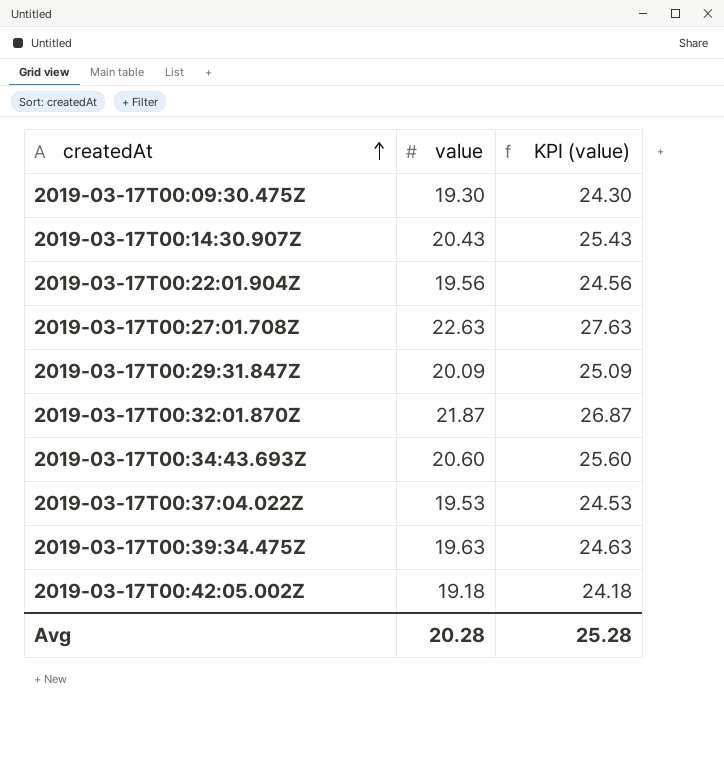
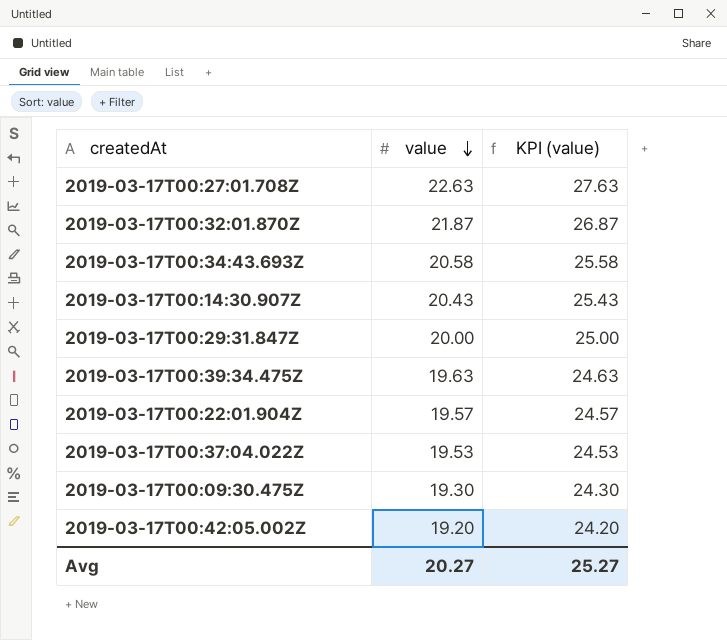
row order: createdAt ascending -> value descending
2019-03-17T00:34:43.693Z | value: 20.60 -> 20.58
2019-03-17T00:34:43.693Z | KPI (value): 25.60 -> 25.58
2019-03-17T00:29:31.847Z | value: 20.09 -> 20.00
2019-03-17T00:29:31.847Z | KPI (value): 25.09 -> 25.00
2019-03-17T00:22:01.904Z | value: 19.56 -> 19.57
2019-03-17T00:22:01.904Z | KPI (value): 24.56 -> 24.57
2019-03-17T00:42:05.002Z | value: 19.18 -> 19.20
2019-03-17T00:42:05.002Z | KPI (value): 24.18 -> 24.20
Avg | value: 20.28 -> 20.27
Avg | KPI (value): 25.28 -> 25.27

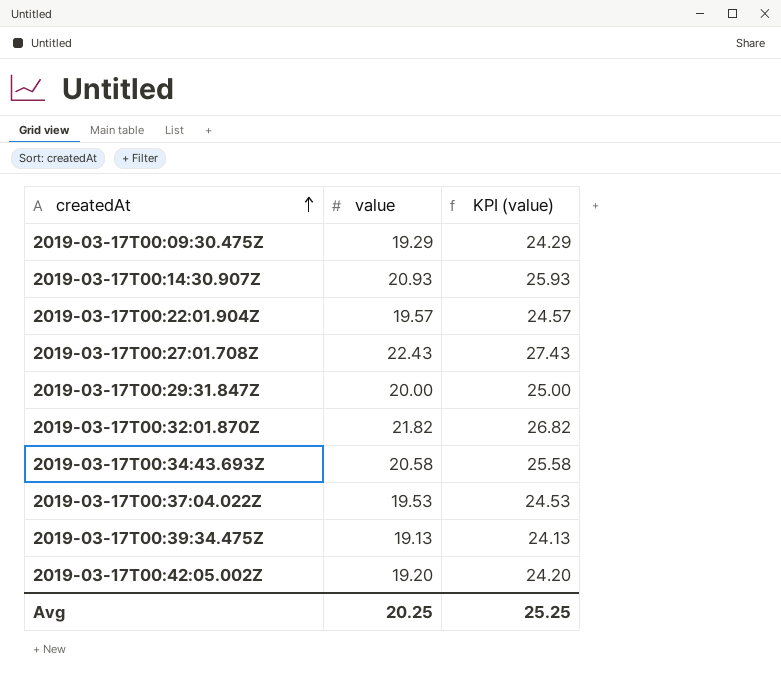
row order: value descending -> createdAt ascending
2019-03-17T00:09:30.475Z | value: 19.30 -> 19.29
2019-03-17T00:09:30.475Z | KPI (value): 24.30 -> 24.29
2019-03-17T00:14:30.907Z | value: 20.43 -> 20.93
2019-03-17T00:14:30.907Z | KPI (value): 25.43 -> 25.93
2019-03-17T00:27:01.708Z | value: 22.63 -> 22.43
2019-03-17T00:27:01.708Z | KPI (value): 27.63 -> 27.43
2019-03-17T00:32:01.870Z | value: 21.87 -> 21.82
2019-03-17T00:32:01.870Z | KPI (value): 26.87 -> 26.82
2019-03-17T00:39:34.475Z | value: 19.63 -> 19.13
2019-03-17T00:39:34.475Z | KPI (value): 24.63 -> 24.13
Avg | value: 20.27 -> 20.25
Avg | KPI (value): 25.27 -> 25.25

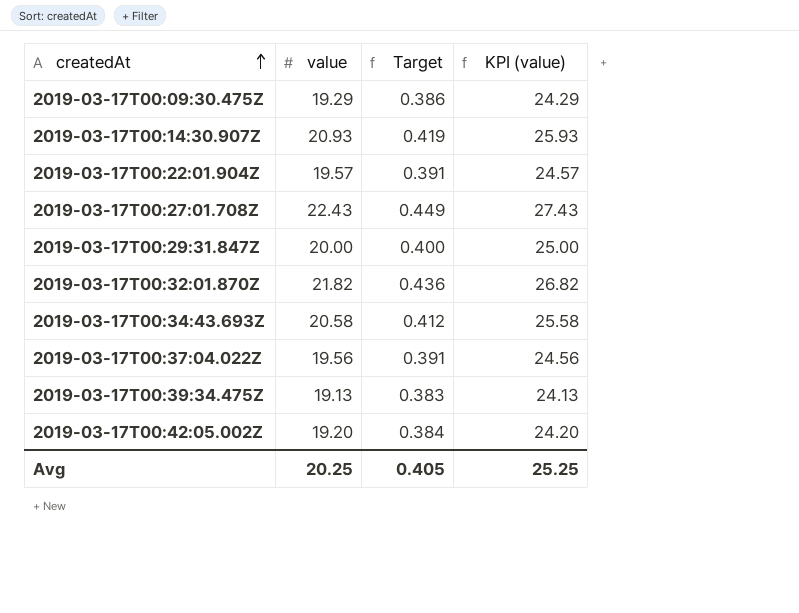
column Target | formula: none -> [value] * 0.02
2019-03-17T00:37:04.022Z | value: 19.53 -> 19.56
2019-03-17T00:37:04.022Z | KPI (value): 24.53 -> 24.56

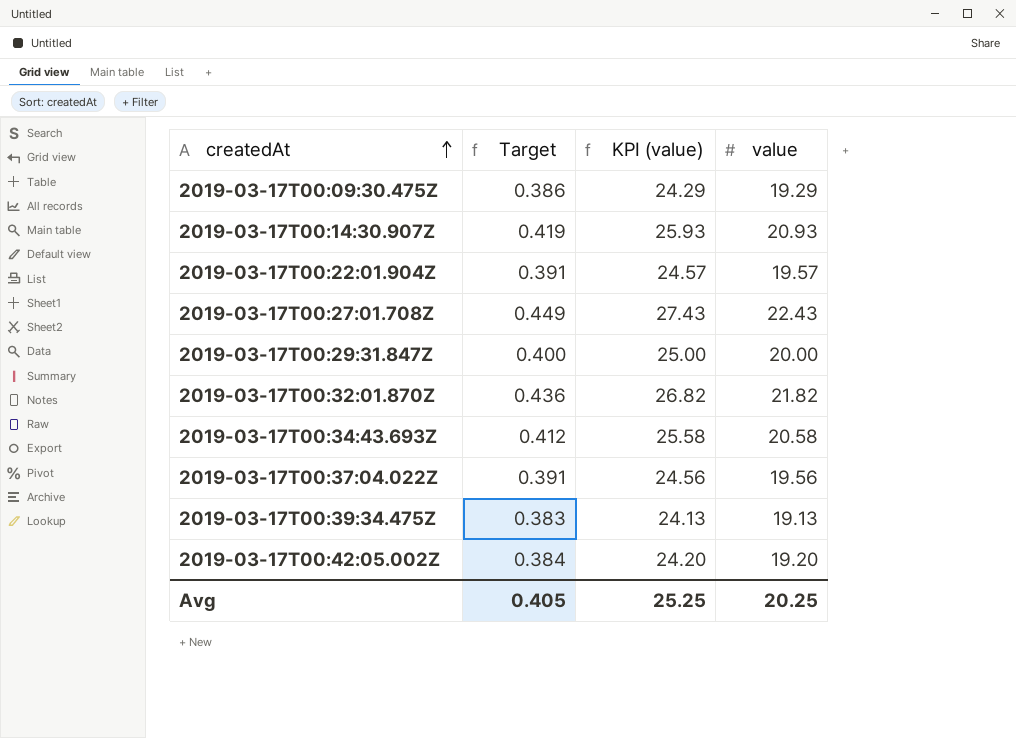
column value | position: 2 -> 4

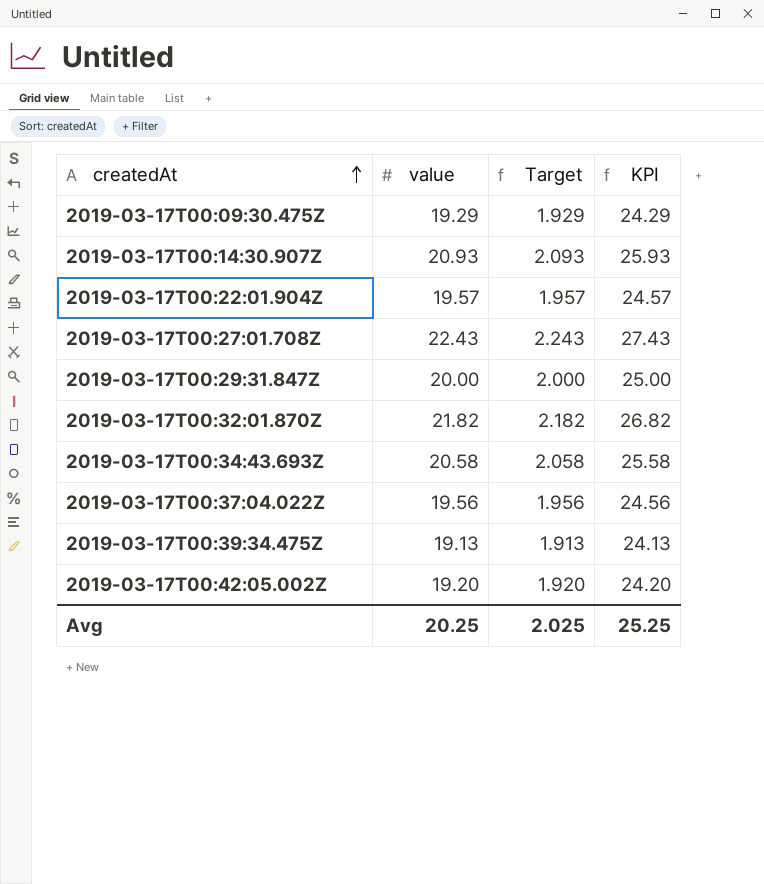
column value | position: 4 -> 2
column Target | formula: [value] * 0.02 -> [value] * 0.1
column name: KPI (value) -> KPI
Avg | Target: 0.405 -> 2.025

